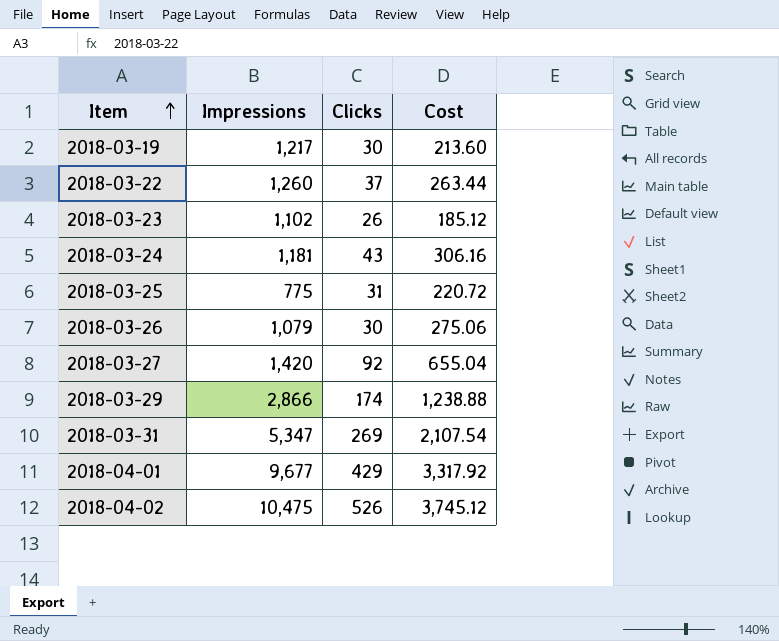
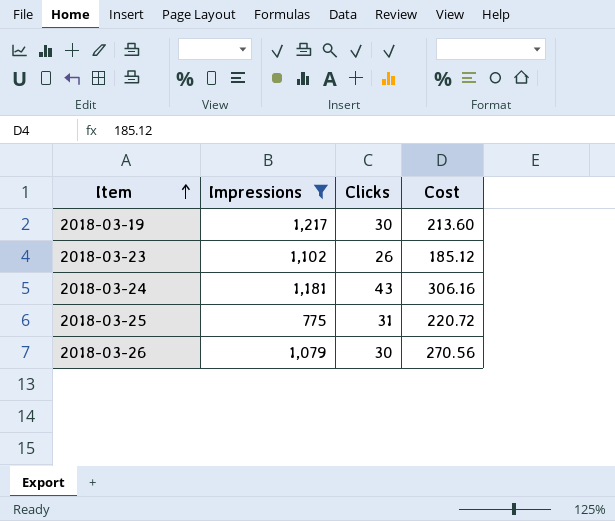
filter: none -> Impressions <= 1,217
2018-03-26 | Cost: 275.06 -> 270.56

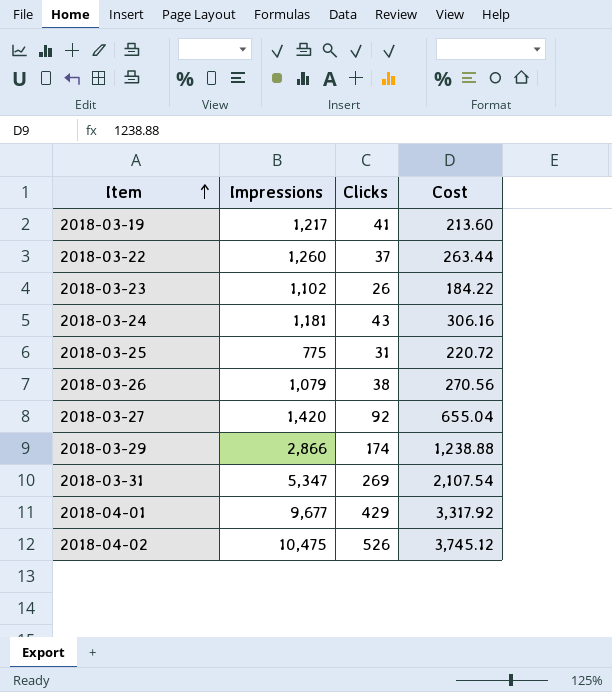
filter: Impressions <= 1,217 -> none
2018-03-19 | Clicks: 30 -> 41
2018-03-23 | Cost: 185.12 -> 184.22
2018-03-26 | Clicks: 30 -> 38

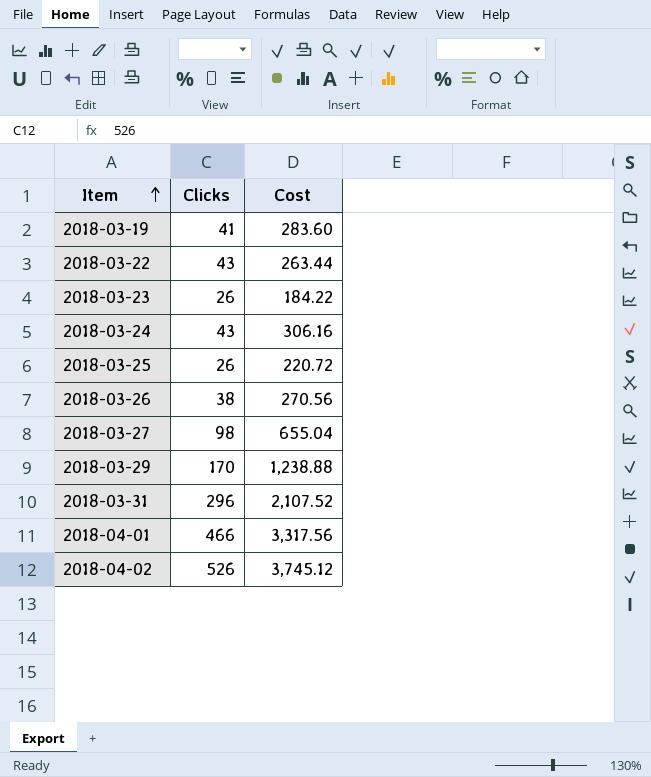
column Impressions | position: 2 -> none
2018-03-19 | Cost: 213.60 -> 283.60
2018-03-22 | Clicks: 37 -> 43
2018-03-25 | Clicks: 31 -> 26
2018-03-27 | Clicks: 92 -> 98
2018-03-29 | Clicks: 174 -> 170
2018-03-31 | Clicks: 269 -> 296
2018-03-31 | Cost: 2,107.54 -> 2,107.52
2018-04-01 | Clicks: 429 -> 466
2018-04-01 | Cost: 3,317.92 -> 3,317.56

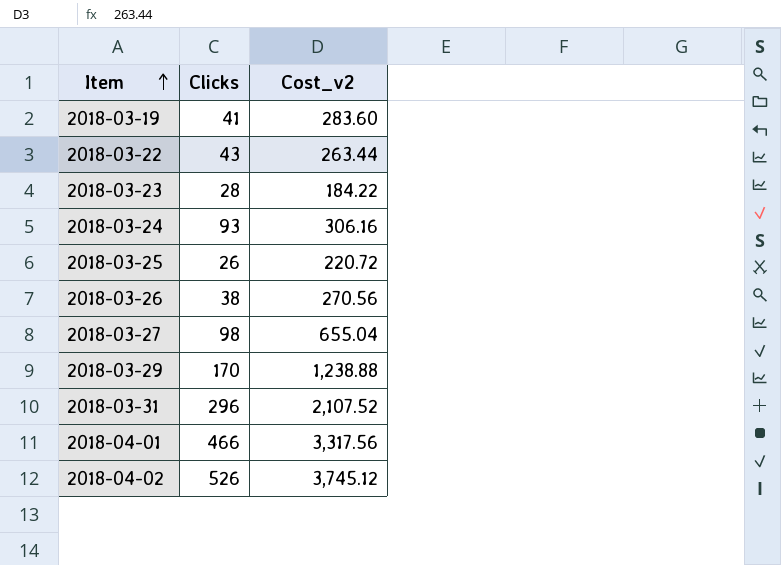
column name: Cost -> Cost_v2
2018-03-23 | Clicks: 26 -> 28
2018-03-24 | Clicks: 43 -> 93

